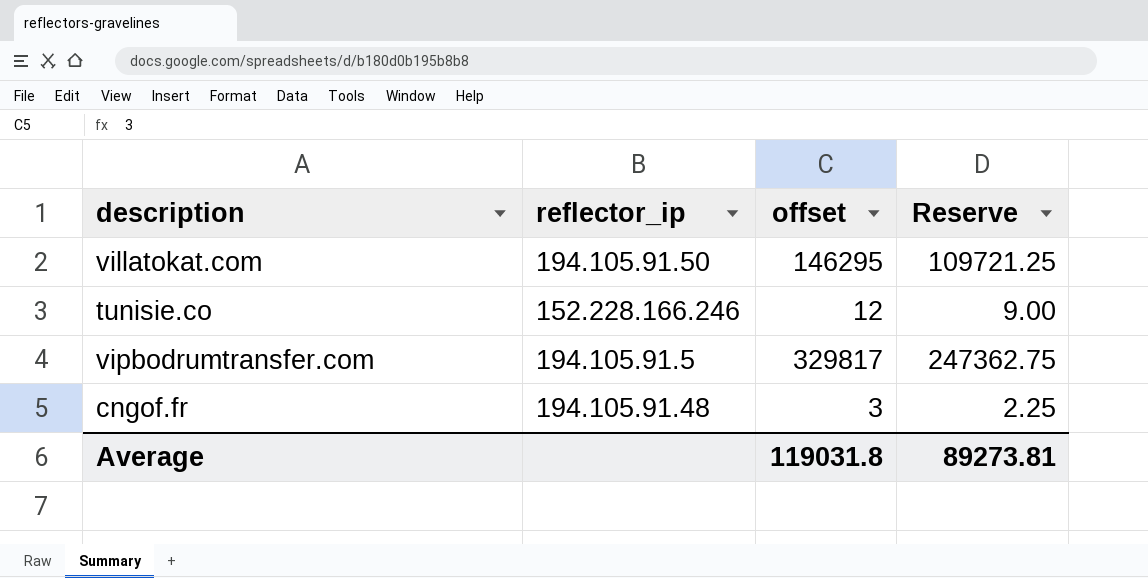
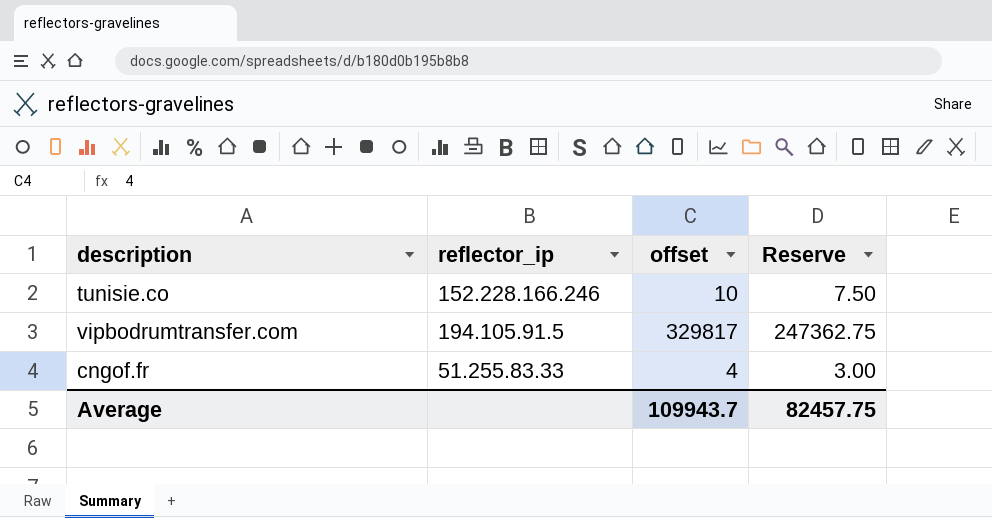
row villatokat.com: 194.105.91.50 | 146295 | 109721.25 -> none
tunisie.co | offset: 12 -> 10
tunisie.co | Reserve: 9.00 -> 7.50
cngof.fr | reflector_ip: 194.105.91.48 -> 51.255.83.33
cngof.fr | offset: 3 -> 4
cngof.fr | Reserve: 2.25 -> 3.00
Average | offset: 119031.8 -> 109943.7
Average | Reserve: 89273.81 -> 82457.75

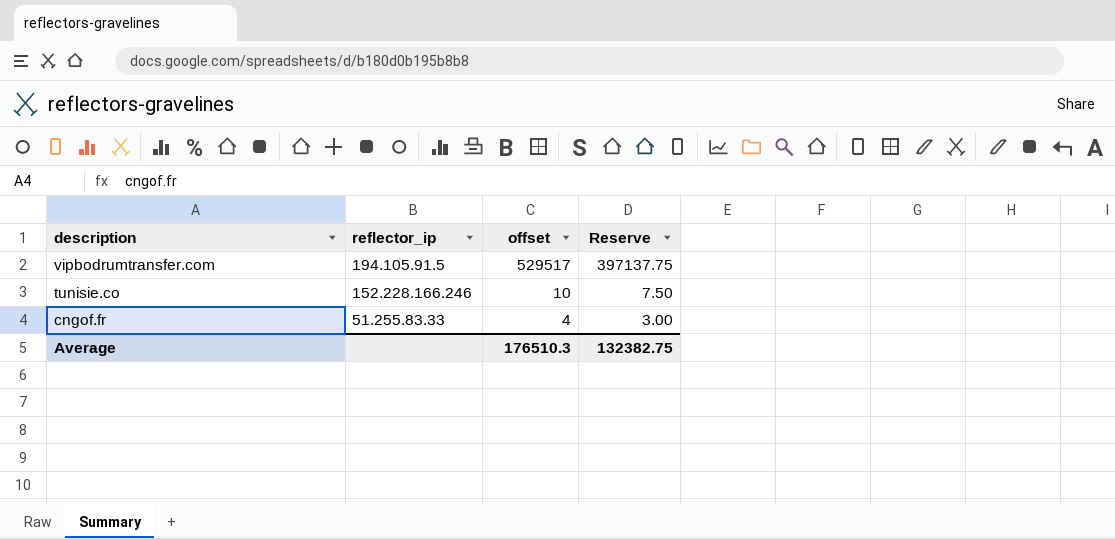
row order: none -> description descending
vipbodrumtransfer.com | offset: 329817 -> 529517
vipbodrumtransfer.com | Reserve: 247362.75 -> 397137.75
Average | offset: 109943.7 -> 176510.3
Average | Reserve: 82457.75 -> 132382.75

